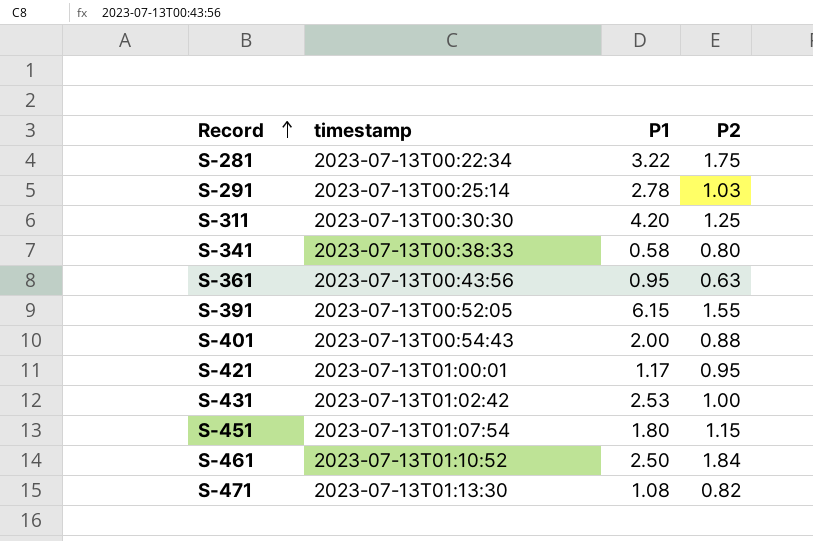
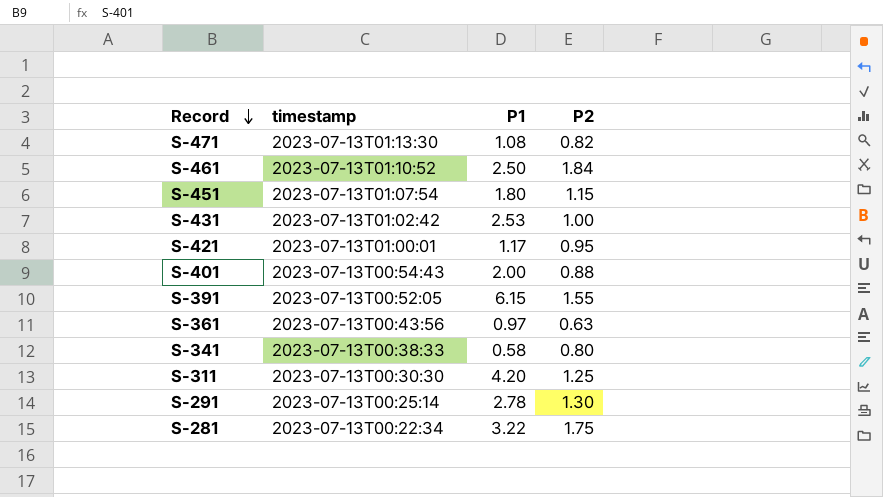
row order: Record ascending -> Record descending
S-361 | P1: 0.95 -> 0.97
S-291 | P2: 1.03 -> 1.30

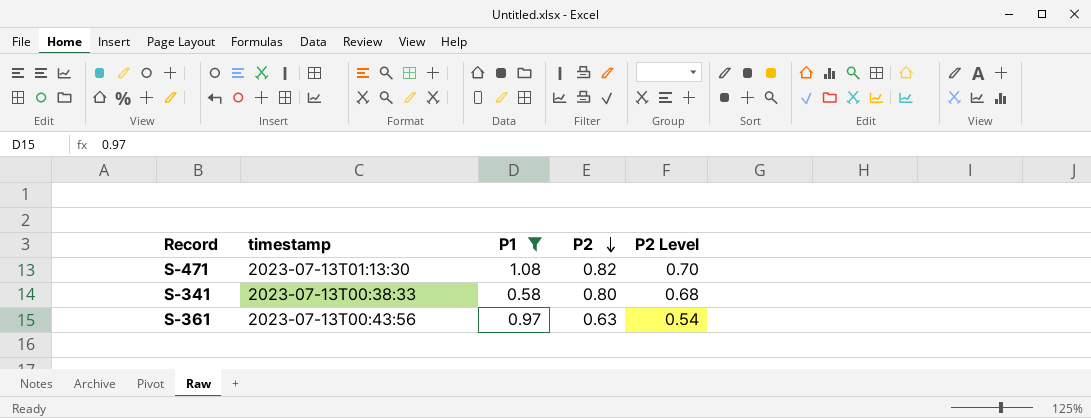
filter: none -> P1 <= 1.08
row order: Record descending -> P2 descending
column P2 Level | formula: none -> [P2] * 0.85

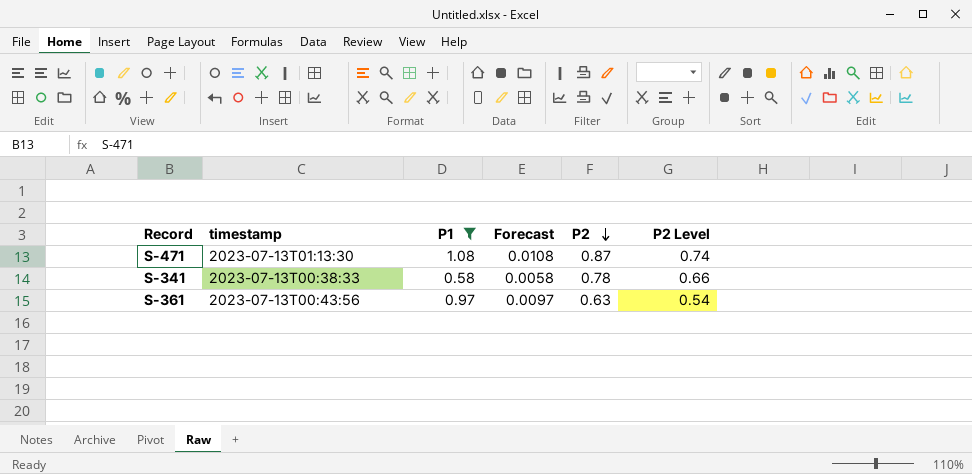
column Forecast | formula: none -> [P1] * 0.01
S-471 | P2: 0.82 -> 0.87
S-471 | P2 Level: 0.70 -> 0.74
S-341 | P2: 0.80 -> 0.78
S-341 | P2 Level: 0.68 -> 0.66

